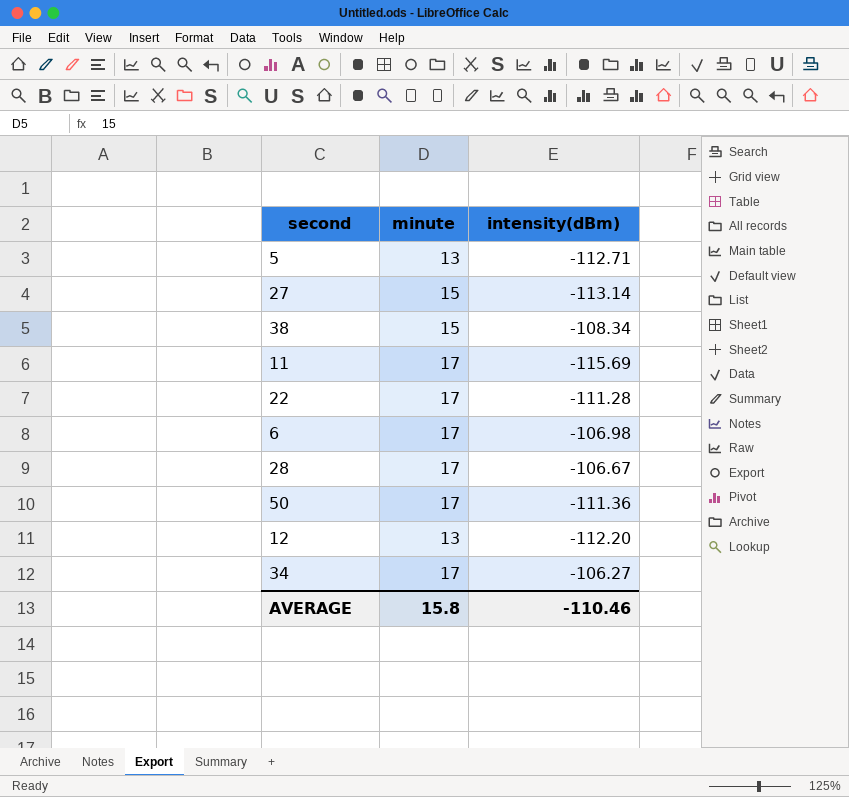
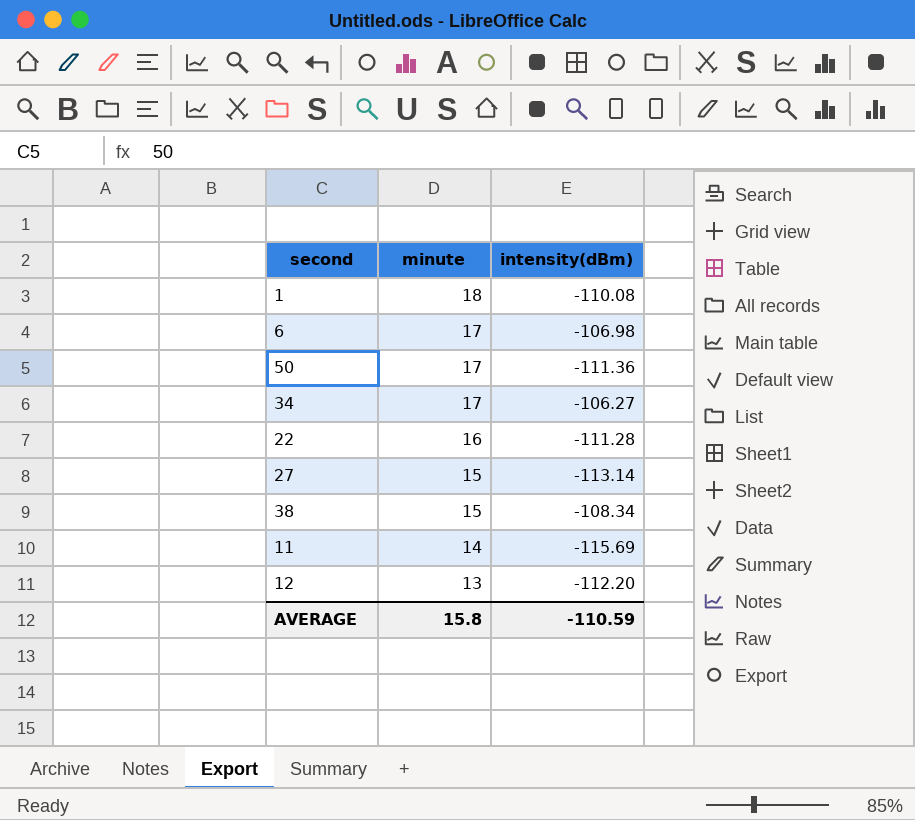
row order: none -> minute descending
row 5: 13 | -112.71 -> none
row 28: 17 | -106.67 -> none
row 1: none -> 18 | -110.08
22 | minute: 17 -> 16
11 | minute: 17 -> 14
AVERAGE | intensity(dBm): -110.46 -> -110.59

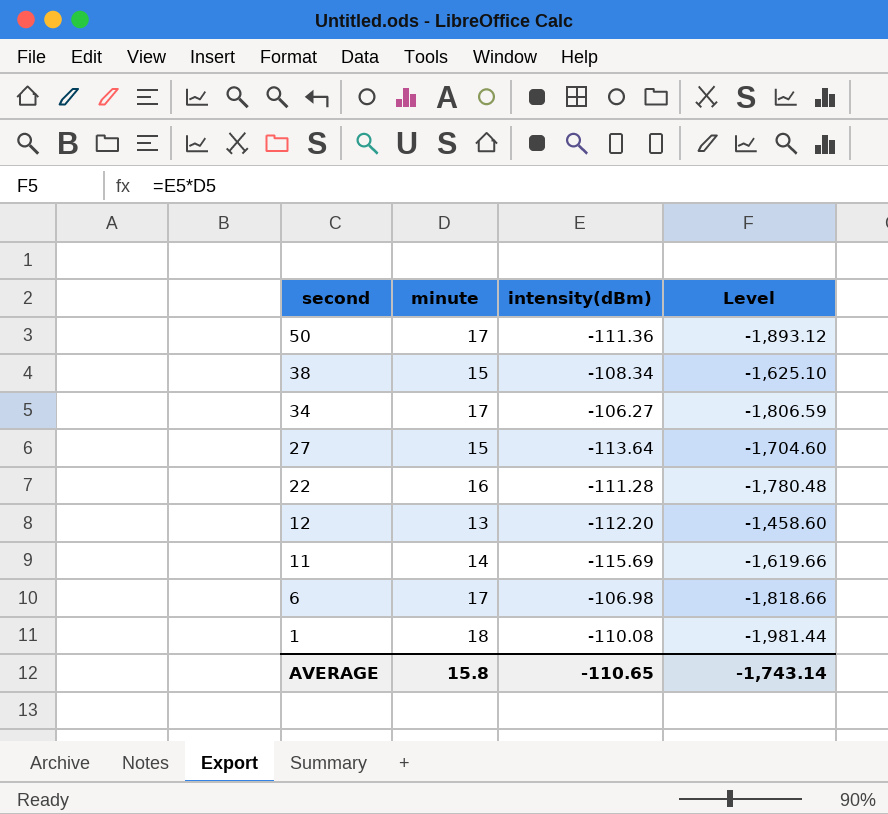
row order: minute descending -> second descending
column Level | formula: none -> [minute] * [intensity(dBm)]
27 | intensity(dBm): -113.14 -> -113.64
AVERAGE | intensity(dBm): -110.59 -> -110.65

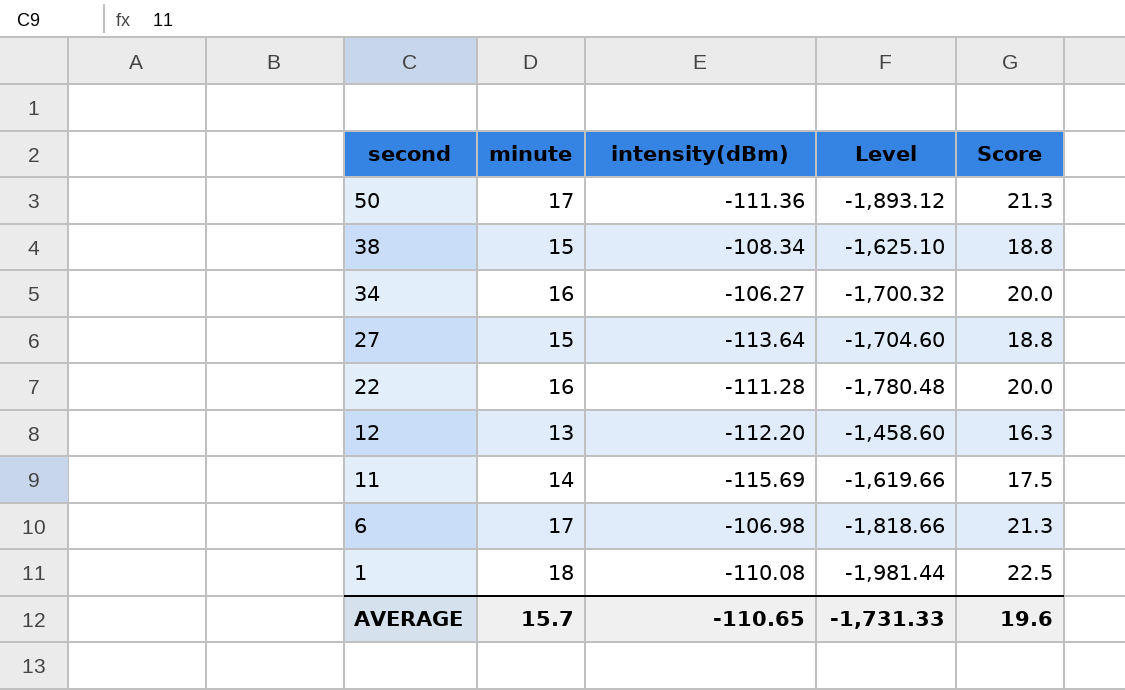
column Score | formula: none -> [minute] * 1.25
34 | minute: 17 -> 16
34 | Level: -1,806.59 -> -1,700.32
AVERAGE | minute: 15.8 -> 15.7
AVERAGE | Level: -1,743.14 -> -1,731.33

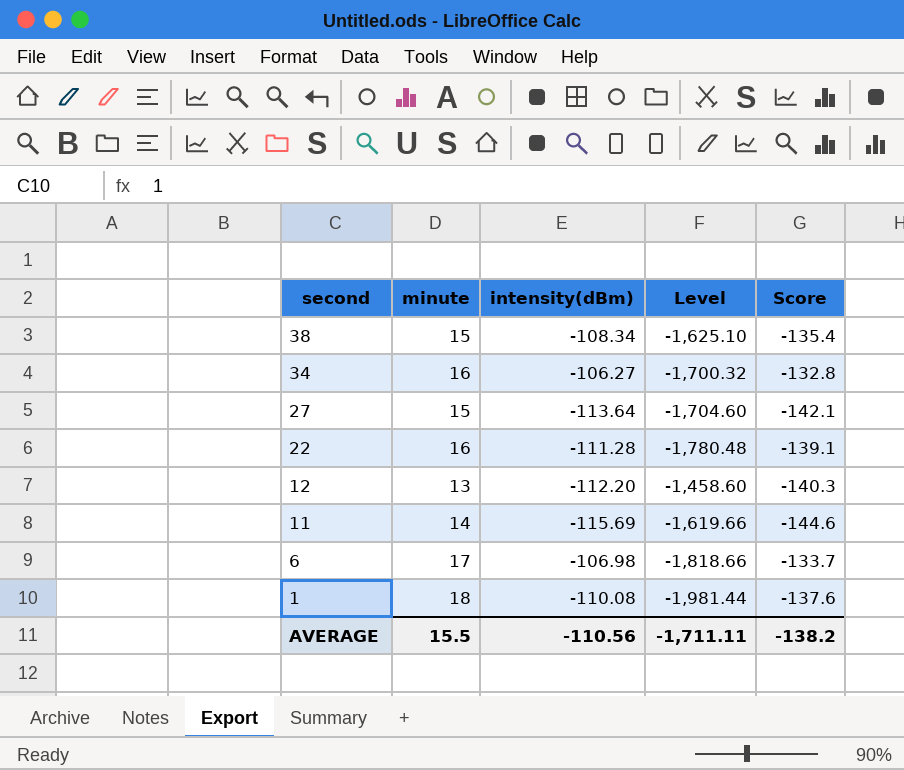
column Score | formula: [minute] * 1.25 -> [intensity(dBm)] * 1.25
row 50: 17 | -111.36 | -1,893.12 | 21.3 -> none
AVERAGE | minute: 15.7 -> 15.5
AVERAGE | intensity(dBm): -110.65 -> -110.56
AVERAGE | Level: -1,731.33 -> -1,711.11
AVERAGE | Score: 19.6 -> -138.2

